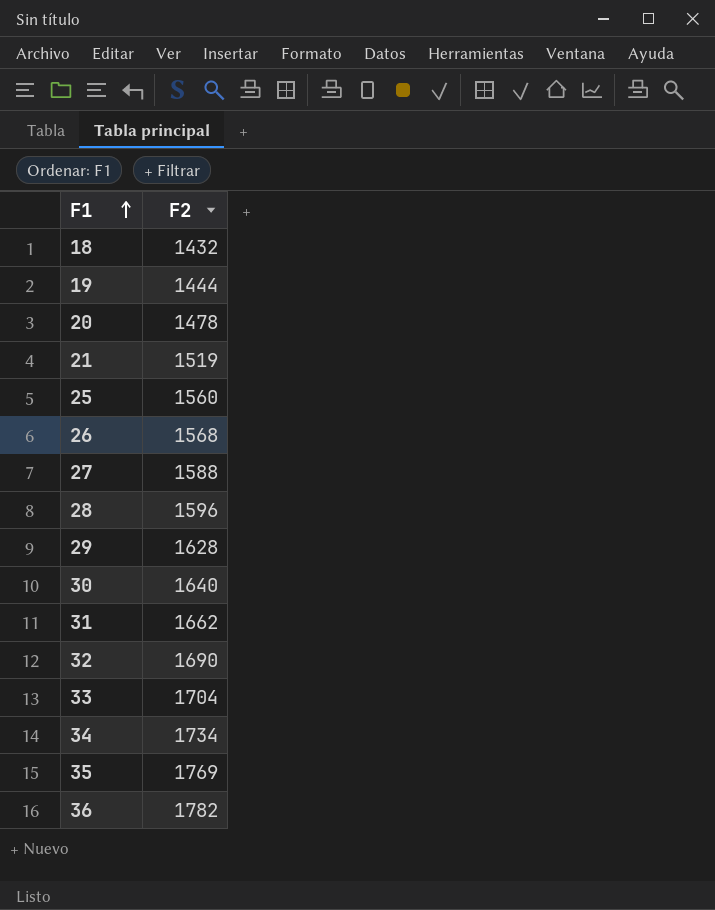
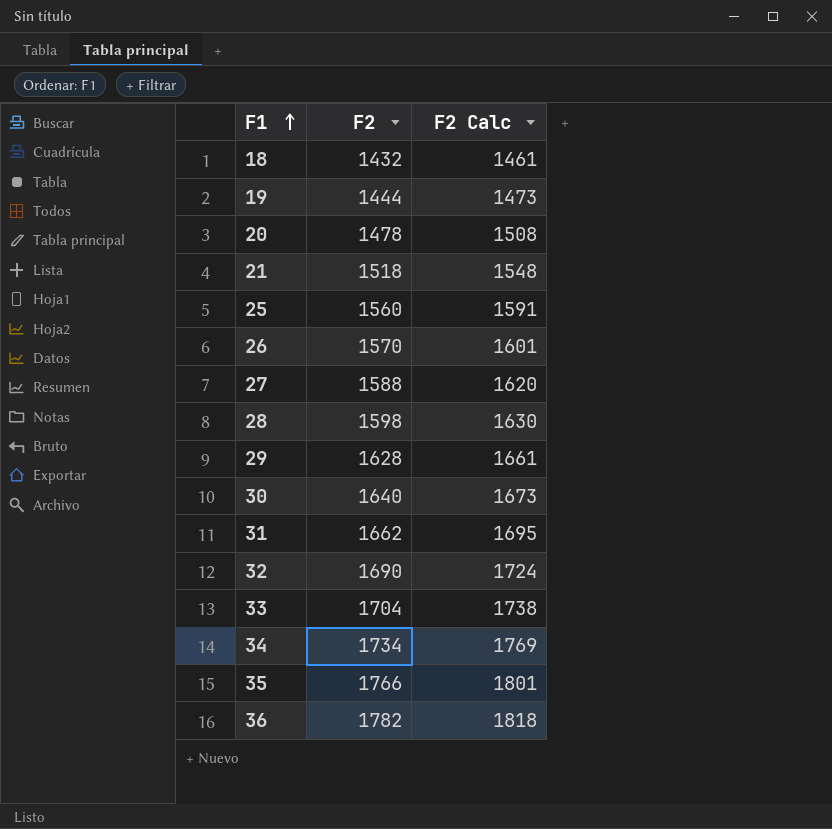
column F2 Calc | formula: none -> [F2] * 1.02
21 | F2: 1519 -> 1518
26 | F2: 1568 -> 1570
28 | F2: 1596 -> 1598
35 | F2: 1769 -> 1766

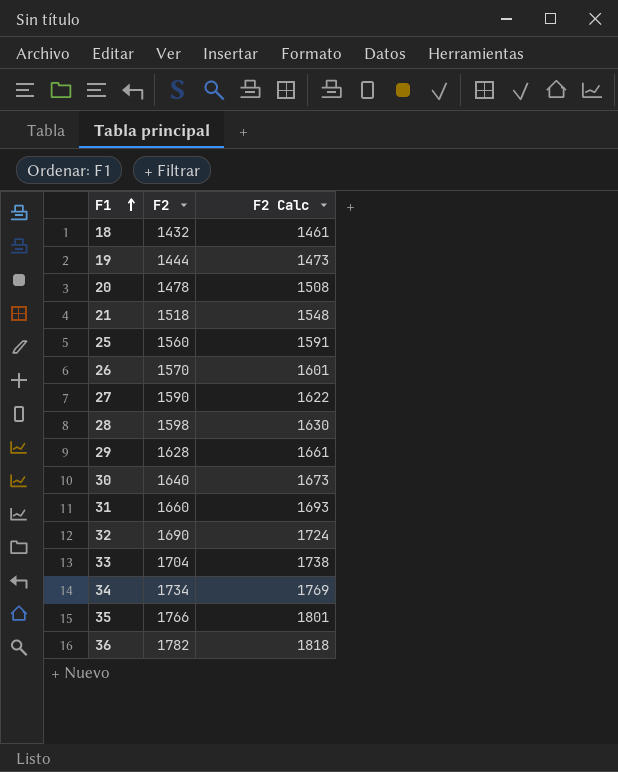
27 | F2: 1588 -> 1590
27 | F2 Calc: 1620 -> 1622
31 | F2: 1662 -> 1660
31 | F2 Calc: 1695 -> 1693

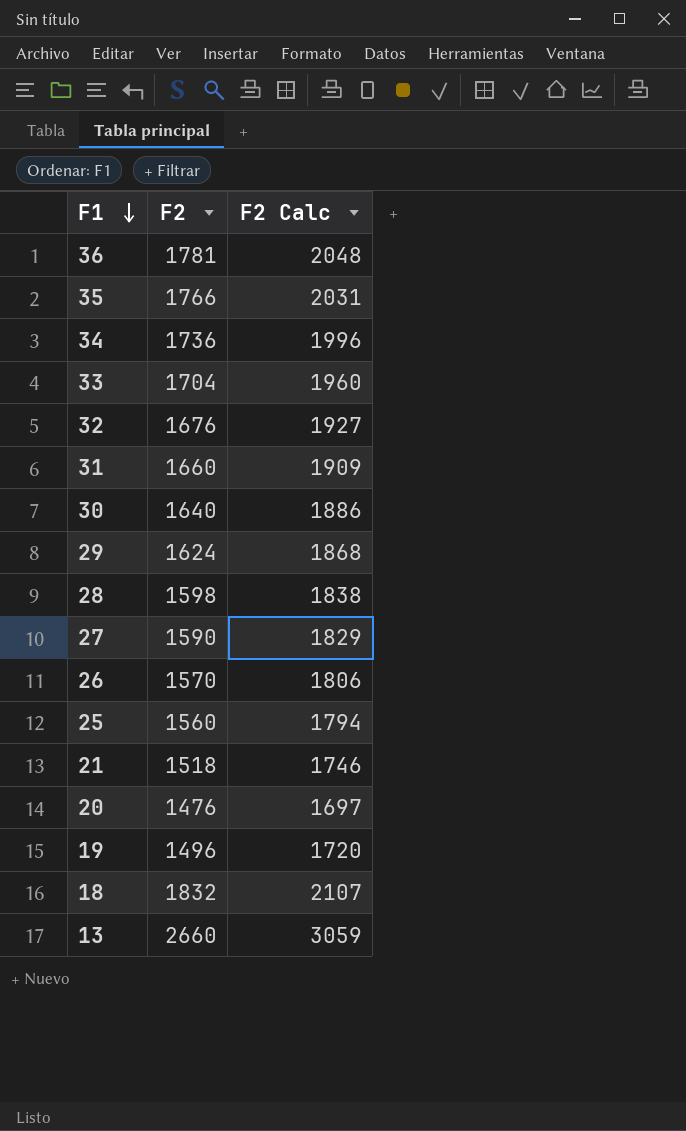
row order: F1 ascending -> F1 descending
column F2 Calc | formula: [F2] * 1.02 -> [F2] * 1.15
36 | F2: 1782 -> 1781
34 | F2: 1734 -> 1736
32 | F2: 1690 -> 1676
29 | F2: 1628 -> 1624
20 | F2: 1478 -> 1476
19 | F2: 1444 -> 1496
18 | F2: 1432 -> 1832
row 13: none -> 2660 | 3059

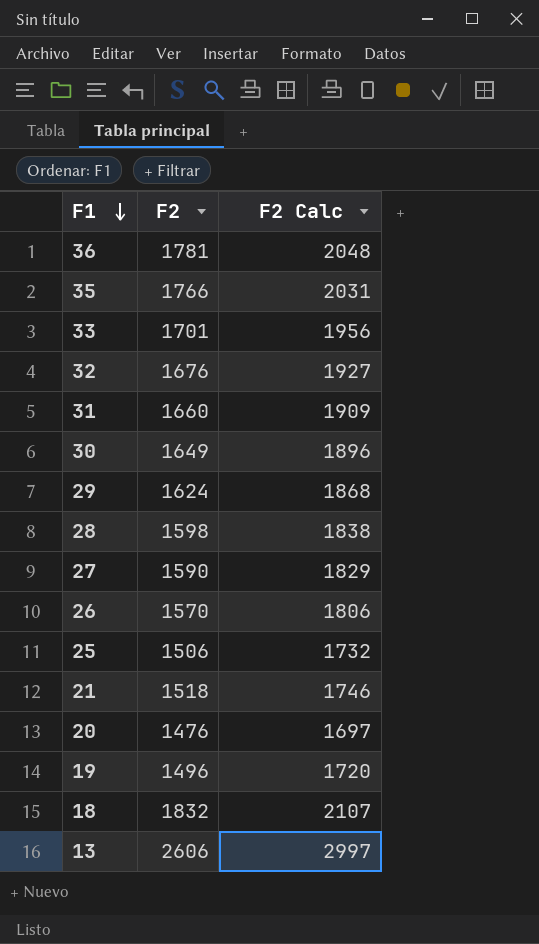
row 34: 1736 | 1996 -> none
33 | F2: 1704 -> 1701
33 | F2 Calc: 1960 -> 1956
30 | F2: 1640 -> 1649
30 | F2 Calc: 1886 -> 1896
25 | F2: 1560 -> 1506
25 | F2 Calc: 1794 -> 1732
13 | F2: 2660 -> 2606
13 | F2 Calc: 3059 -> 2997

